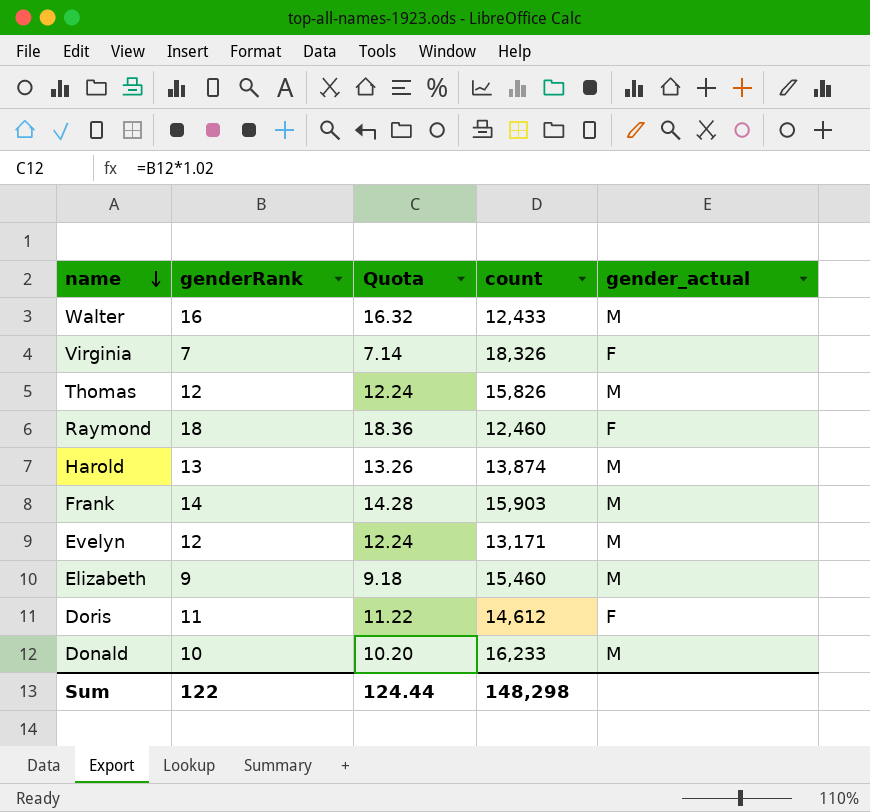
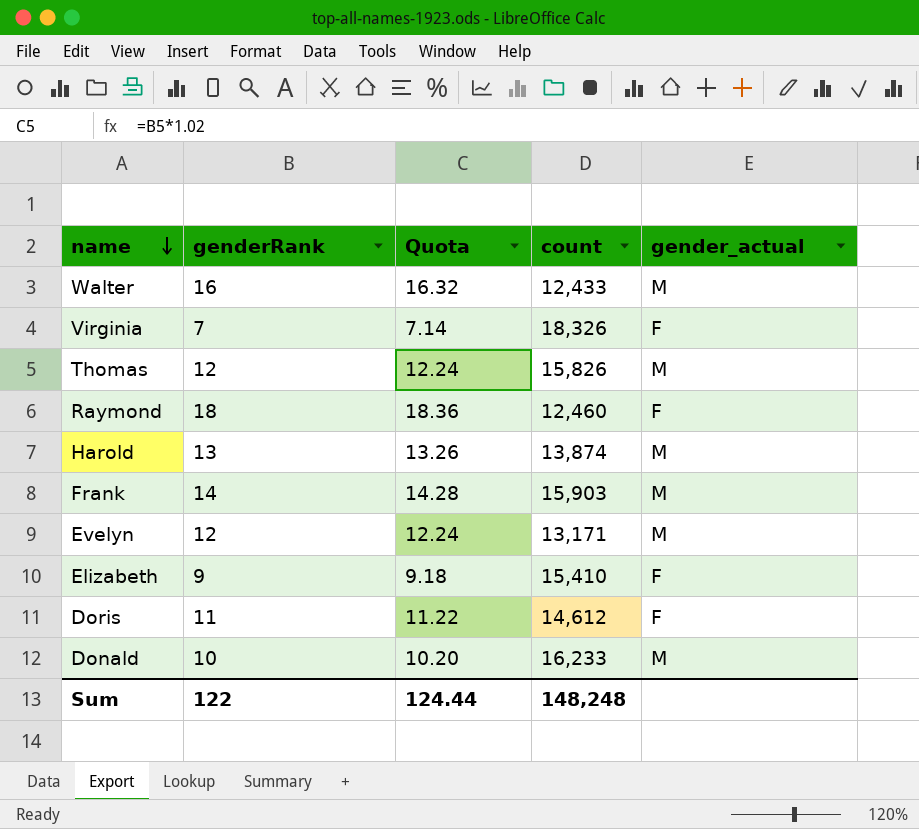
Elizabeth | count: 15,460 -> 15,410
Elizabeth | gender_actual: M -> F
Sum | count: 148,298 -> 148,248

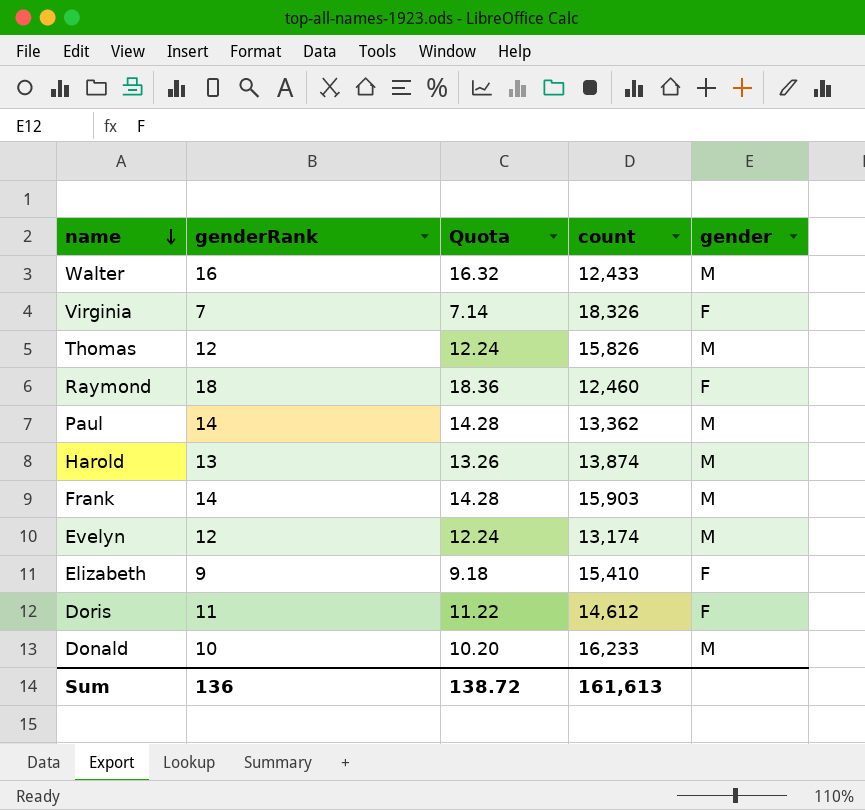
column name: gender_actual -> gender
row Paul: none -> 14 | 14.28 | 13,362 | M
Evelyn | count: 13,171 -> 13,174
Sum | genderRank: 122 -> 136
Sum | Quota: 124.44 -> 138.72
Sum | count: 148,248 -> 161,613

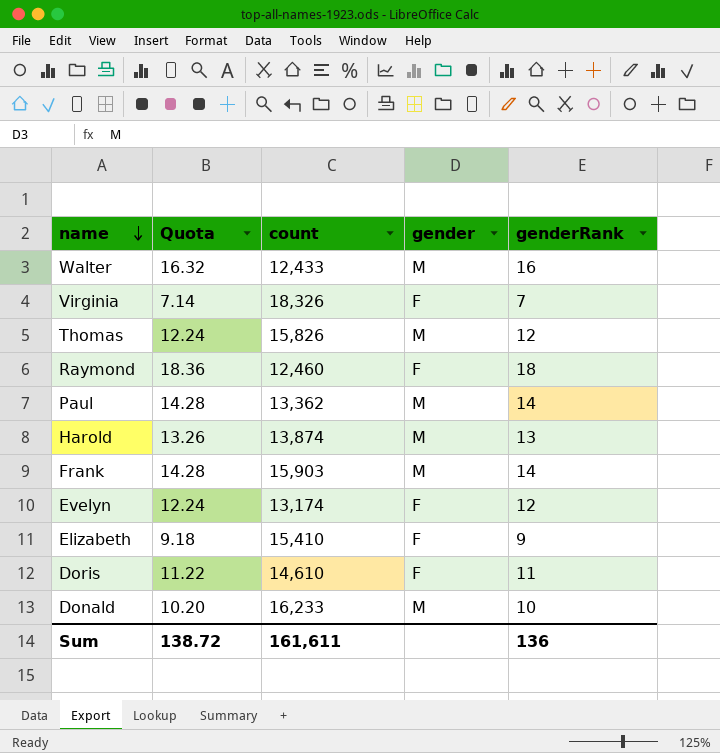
column genderRank | position: 2 -> 5
Evelyn | gender: M -> F
Doris | count: 14,612 -> 14,610
Sum | count: 161,613 -> 161,611

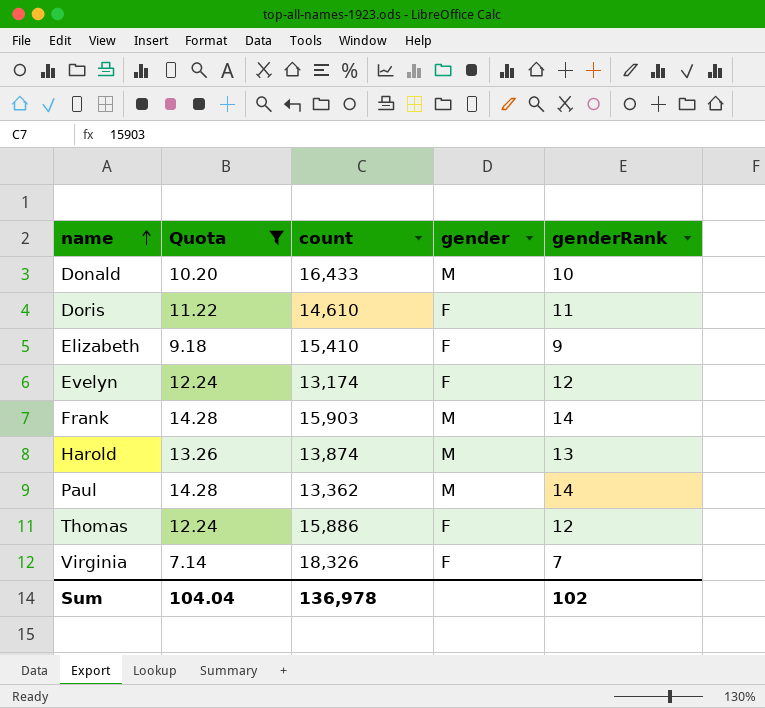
filter: none -> Quota <= 14.28
row order: name descending -> name ascending
Donald | count: 16,233 -> 16,433
Thomas | count: 15,826 -> 15,886
Thomas | gender: M -> F
Sum | Quota: 138.72 -> 104.04
Sum | count: 161,611 -> 136,978
Sum | genderRank: 136 -> 102

